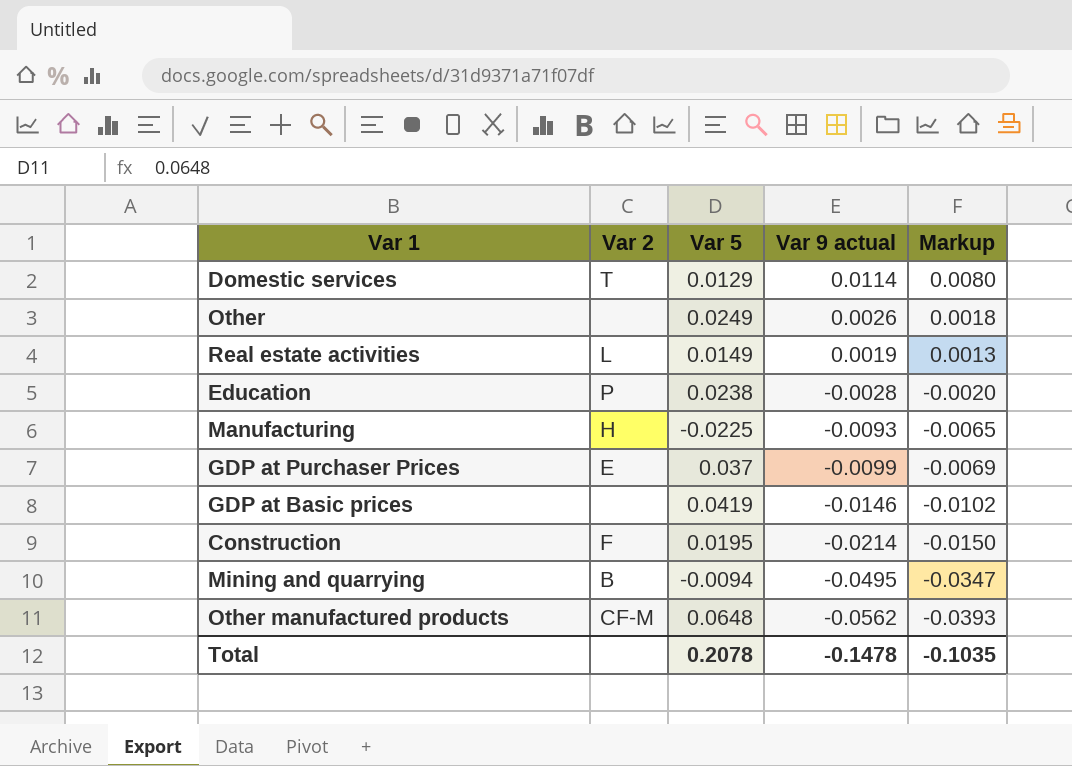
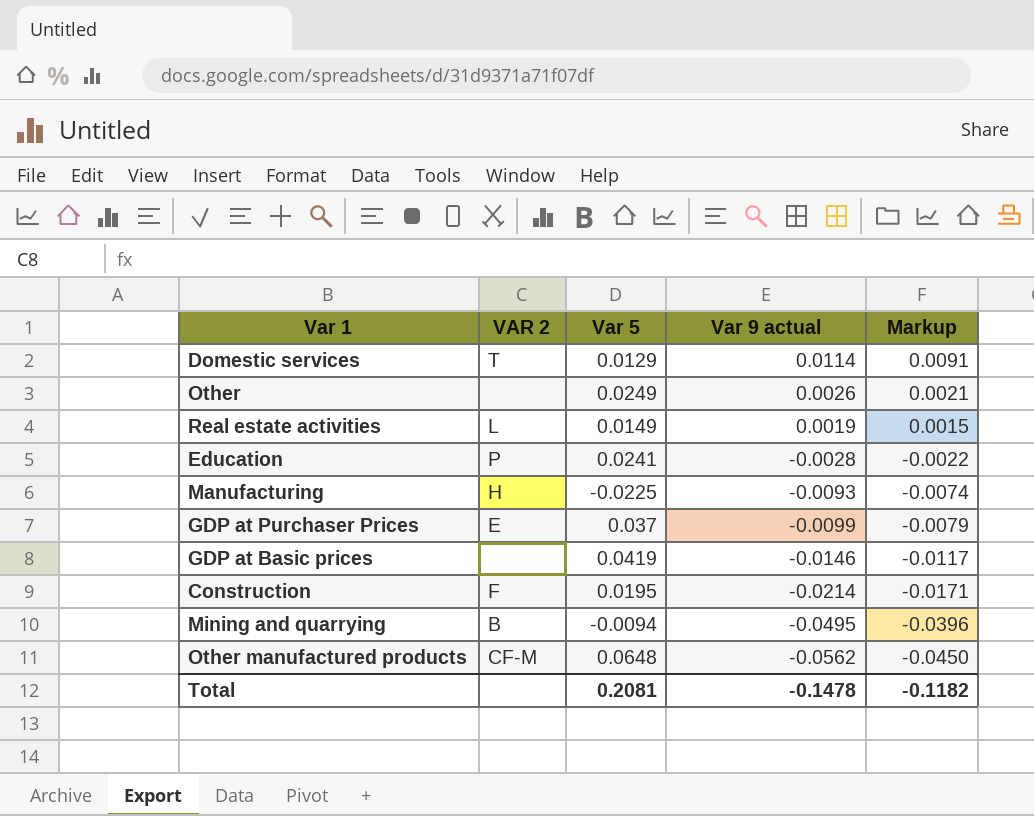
column name: Var 2 -> VAR 2
column Markup | formula: [Var 9 actual] * 0.7 -> [Var 9 actual] * 0.8
Education | Var 5: 0.0238 -> 0.0241
Total | Var 5: 0.2078 -> 0.2081
Total | Markup: -0.1035 -> -0.1182

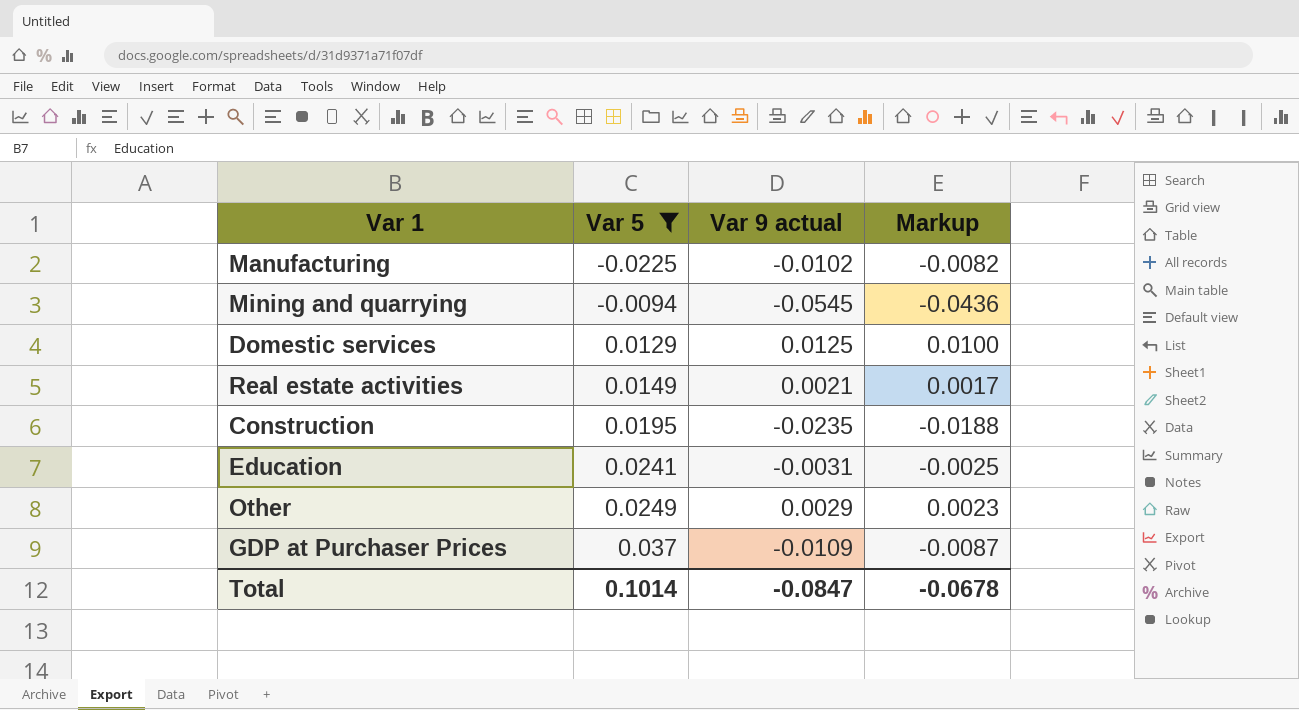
filter: none -> Var 5 <= 0.037
row order: Var 9 actual descending -> Var 5 ascending
column VAR 2 | position: 2 -> none
Manufacturing | Var 9 actual: -0.0093 -> -0.0102
Manufacturing | Markup: -0.0074 -> -0.0082
Mining and quarrying | Var 9 actual: -0.0495 -> -0.0545
Mining and quarrying | Markup: -0.0396 -> -0.0436
Domestic services | Var 9 actual: 0.0114 -> 0.0125
Domestic services | Markup: 0.0091 -> 0.0100
Real estate activities | Var 9 actual: 0.0019 -> 0.0021
Real estate activities | Markup: 0.0015 -> 0.0017
Construction | Var 9 actual: -0.0214 -> -0.0235
Construction | Markup: -0.0171 -> -0.0188
Education | Var 9 actual: -0.0028 -> -0.0031
Education | Markup: -0.0022 -> -0.0025
Other | Var 9 actual: 0.0026 -> 0.0029
Other | Markup: 0.0021 -> 0.0023
GDP at Purchaser Prices | Var 9 actual: -0.0099 -> -0.0109
GDP at Purchaser Prices | Markup: -0.0079 -> -0.0087
Total | Var 5: 0.2081 -> 0.1014
Total | Var 9 actual: -0.1478 -> -0.0847
Total | Markup: -0.1182 -> -0.0678

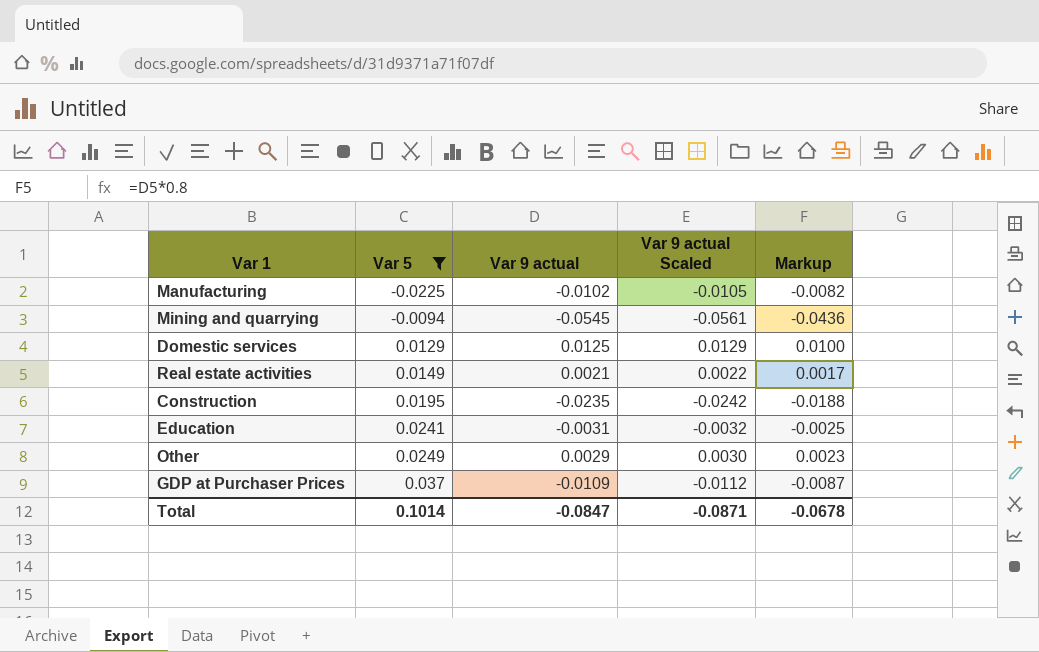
column Var 9 actual Scaled | formula: none -> [Var 9 actual] * 1.03

